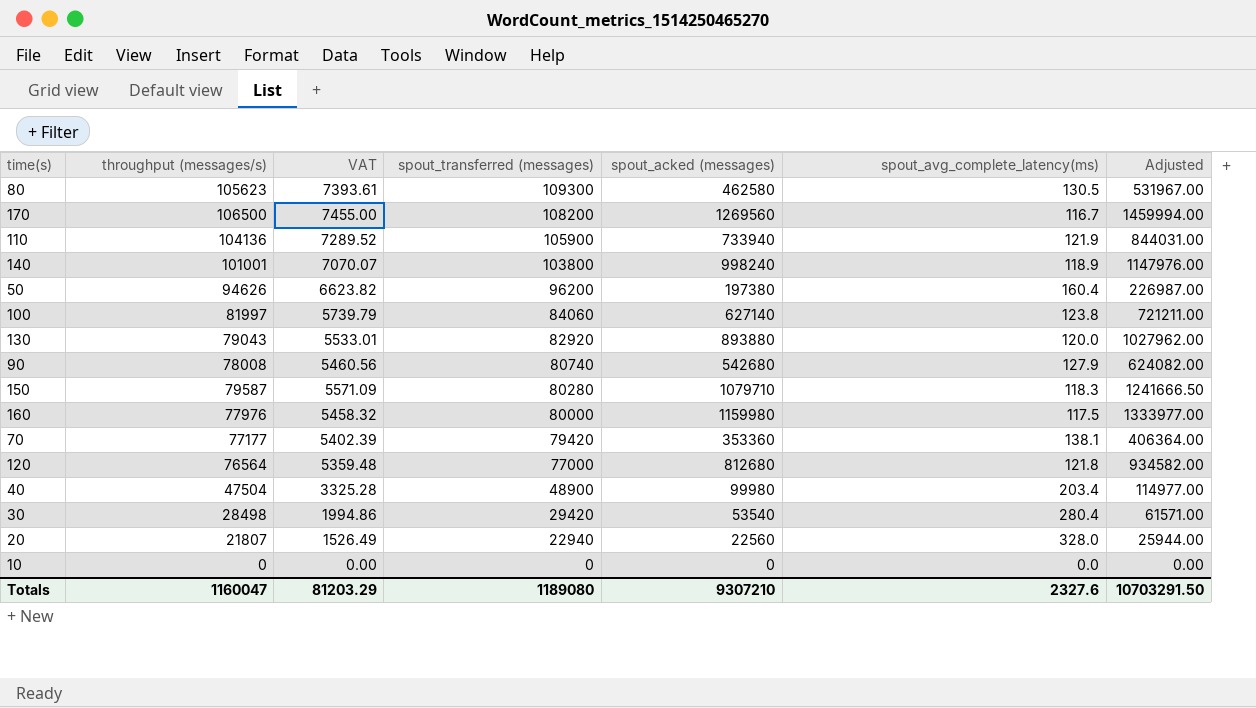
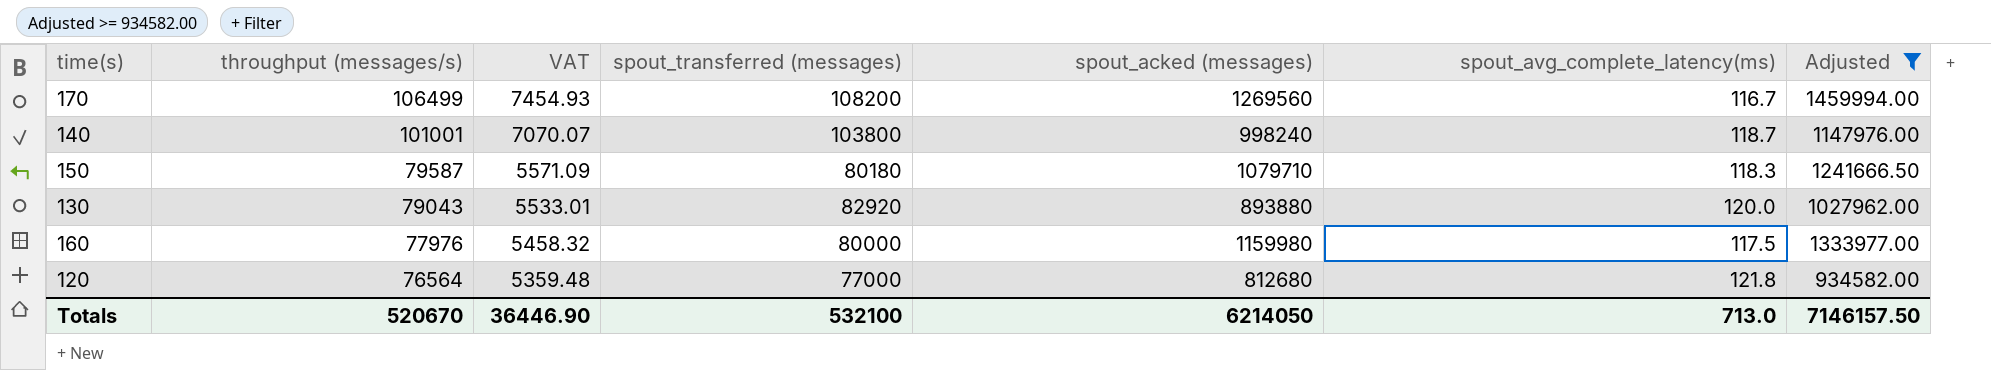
filter: none -> Adjusted >= 934582.00
row order: spout_transferred (messages) descending -> throughput (messages/s) descending
170 | throughput (messages/s): 106500 -> 106499
170 | VAT: 7455.00 -> 7454.93
140 | spout_avg_complete_latency(ms): 118.9 -> 118.7
150 | spout_transferred (messages): 80280 -> 80180
Totals | throughput (messages/s): 1160047 -> 520670
Totals | VAT: 81203.29 -> 36446.90
Totals | spout_transferred (messages): 1189080 -> 532100
Totals | spout_acked (messages): 9307210 -> 6214050
Totals | spout_avg_complete_latency(ms): 2327.6 -> 713.0
Totals | Adjusted: 10703291.50 -> 7146157.50

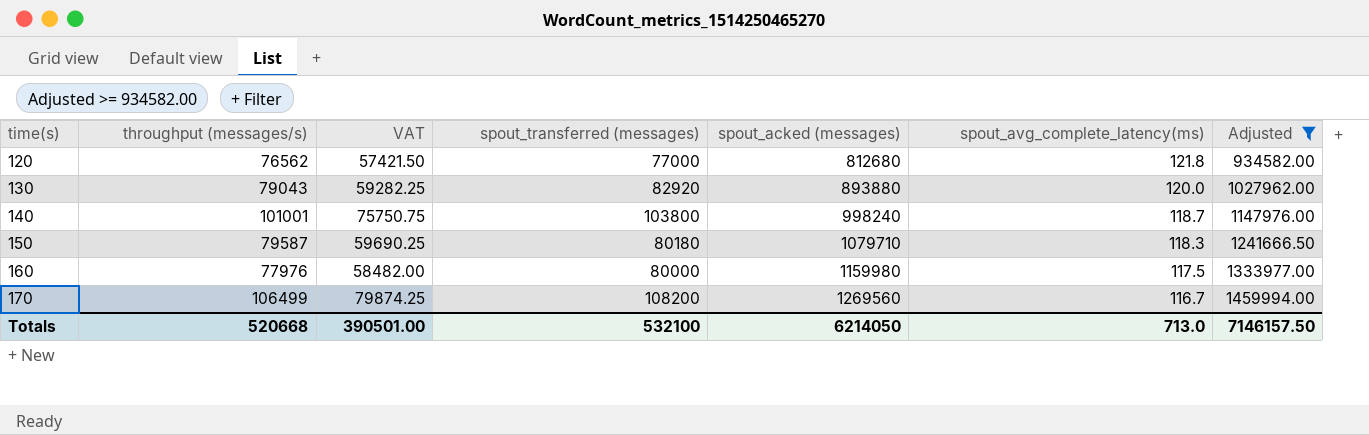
row order: throughput (messages/s) descending -> time(s) ascending
column VAT | formula: [throughput (messages/s)] * 0.07 -> [throughput (messages/s)] * 0.75
120 | throughput (messages/s): 76564 -> 76562
Totals | throughput (messages/s): 520670 -> 520668
Totals | VAT: 36446.90 -> 390501.00

